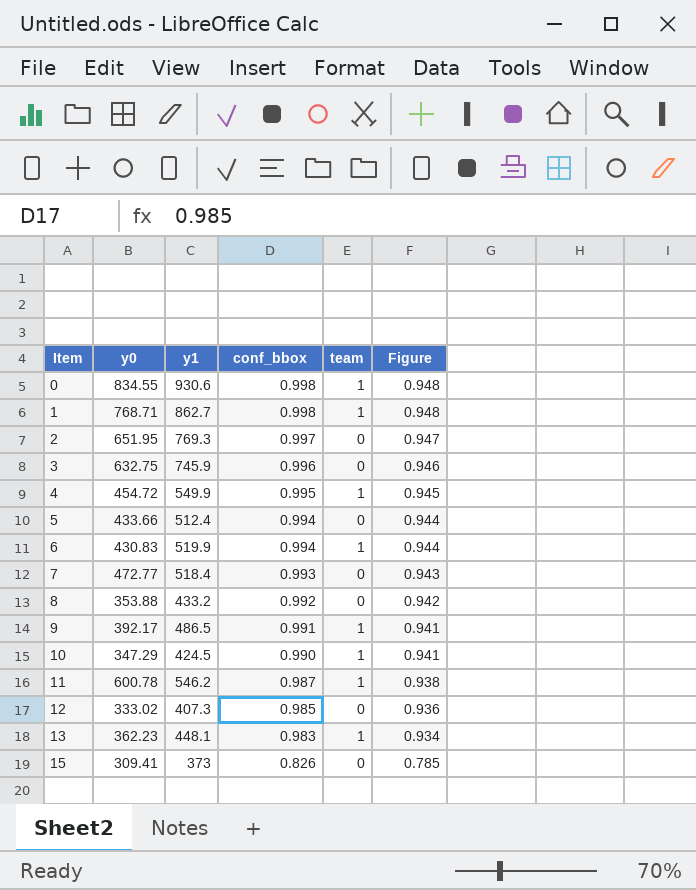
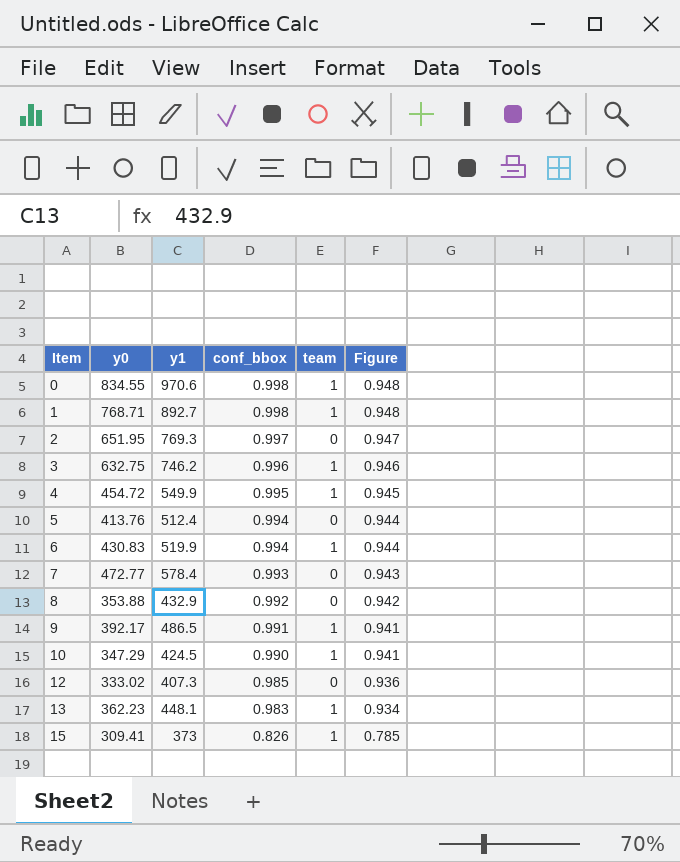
row 11: 600.78 | 546.2 | 0.987 | 1 | 0.938 -> none
0 | y1: 930.6 -> 970.6
1 | y1: 862.7 -> 892.7
3 | y1: 745.9 -> 746.2
3 | team: 0 -> 1
5 | y0: 433.66 -> 413.76
7 | y1: 518.4 -> 578.4
8 | y1: 433.2 -> 432.9
15 | team: 0 -> 1

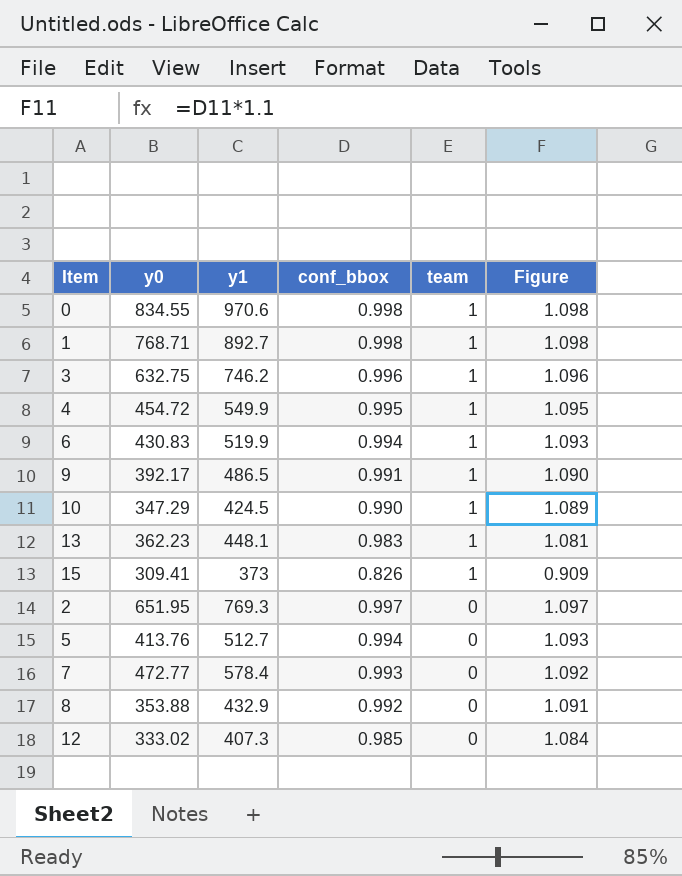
row order: Item ascending -> team descending
column Figure | formula: [conf_bbox] * 0.95 -> [conf_bbox] * 1.1
5 | y1: 512.4 -> 512.7

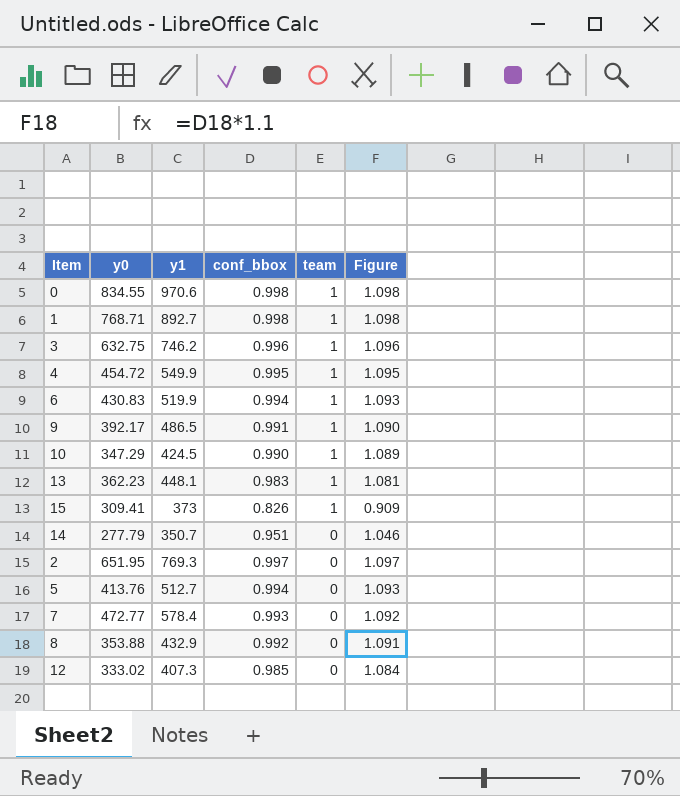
row 14: none -> 277.79 | 350.7 | 0.951 | 0 | 1.046

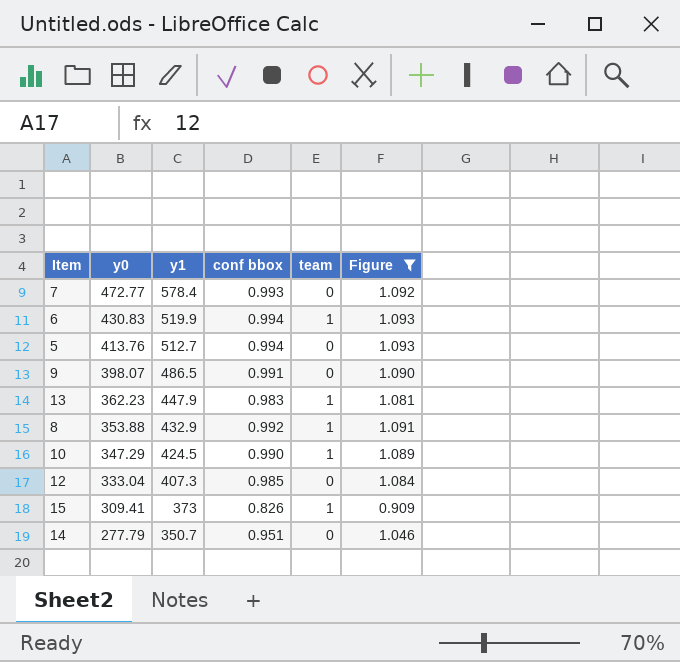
filter: none -> Figure <= 1.093
row order: team descending -> y0 descending
column name: conf_bbox -> conf bbox
9 | y0: 392.17 -> 398.07
9 | team: 1 -> 0
13 | y1: 448.1 -> 447.9
8 | team: 0 -> 1
12 | y0: 333.02 -> 333.04

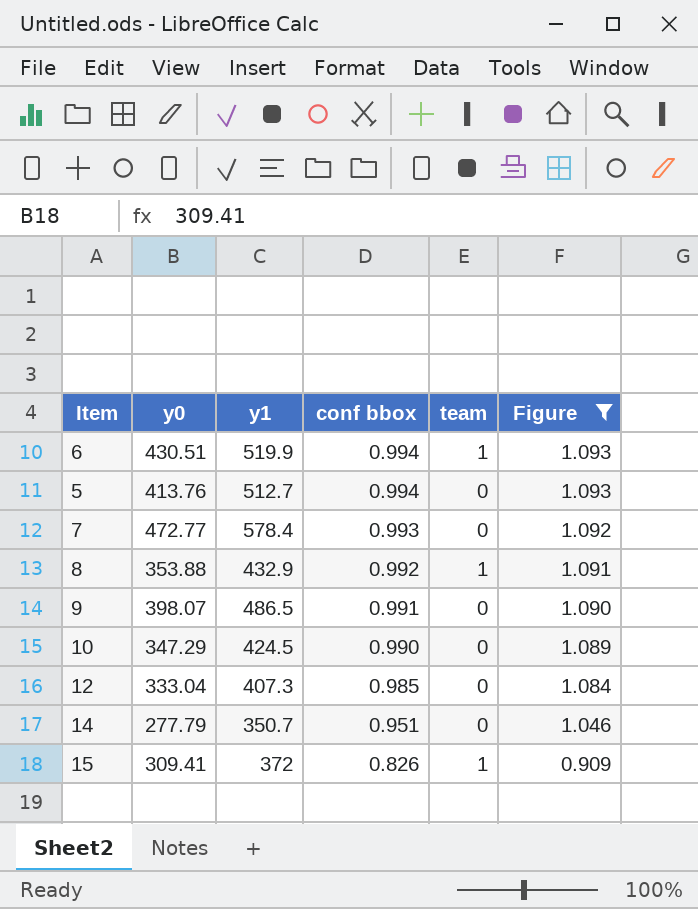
row order: y0 descending -> conf bbox descending
row 13: 362.23 | 447.9 | 0.983 | 1 | 1.081 -> none
6 | y0: 430.83 -> 430.51
10 | team: 1 -> 0
15 | y1: 373 -> 372

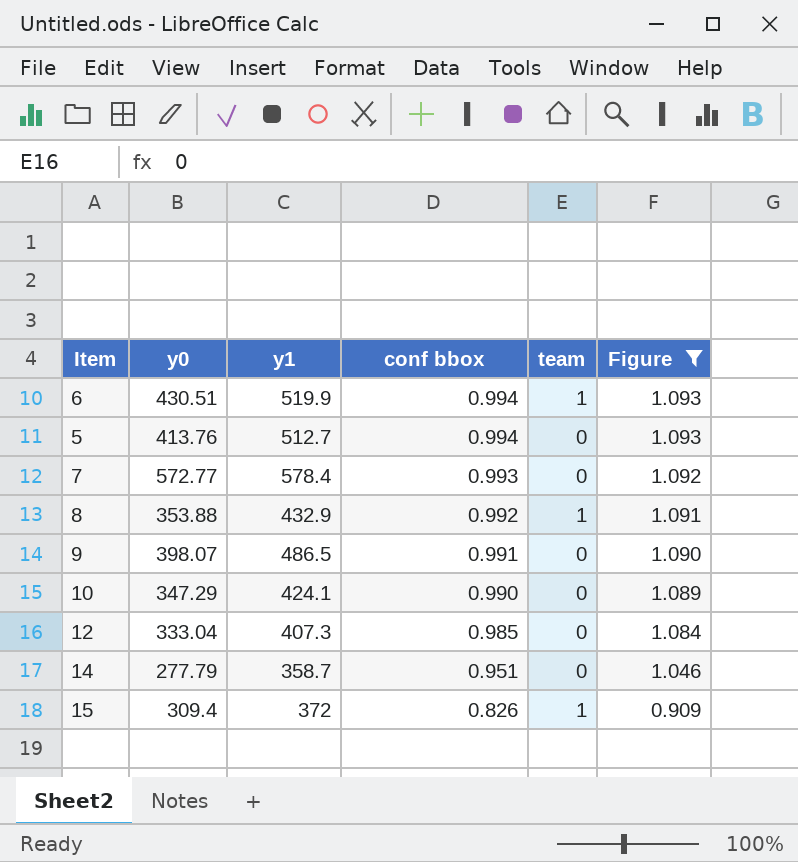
7 | y0: 472.77 -> 572.77
10 | y1: 424.5 -> 424.1
14 | y1: 350.7 -> 358.7
15 | y0: 309.41 -> 309.4

